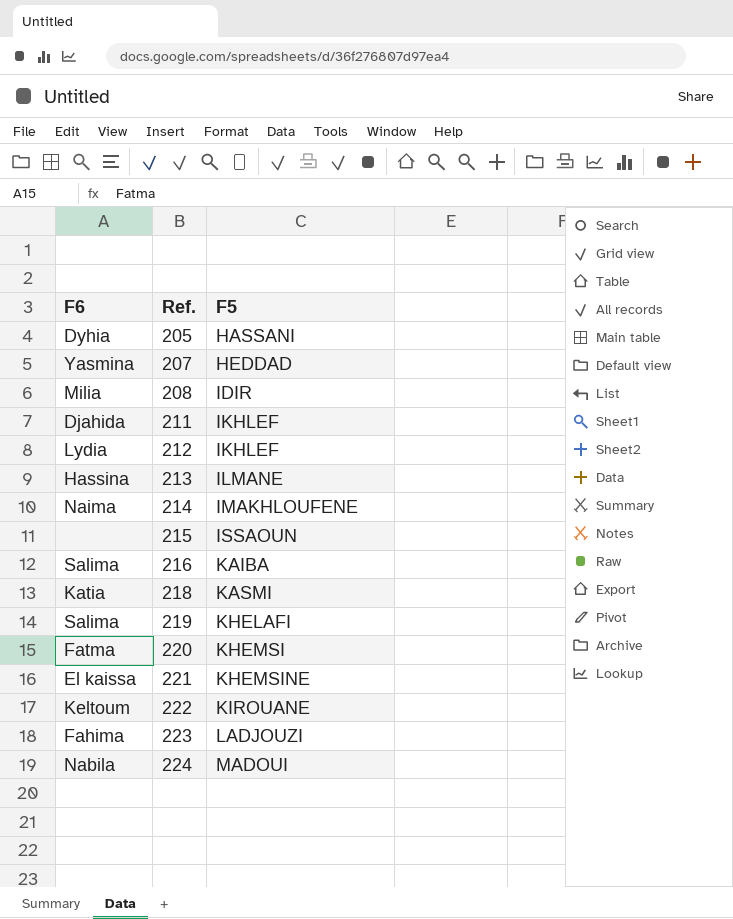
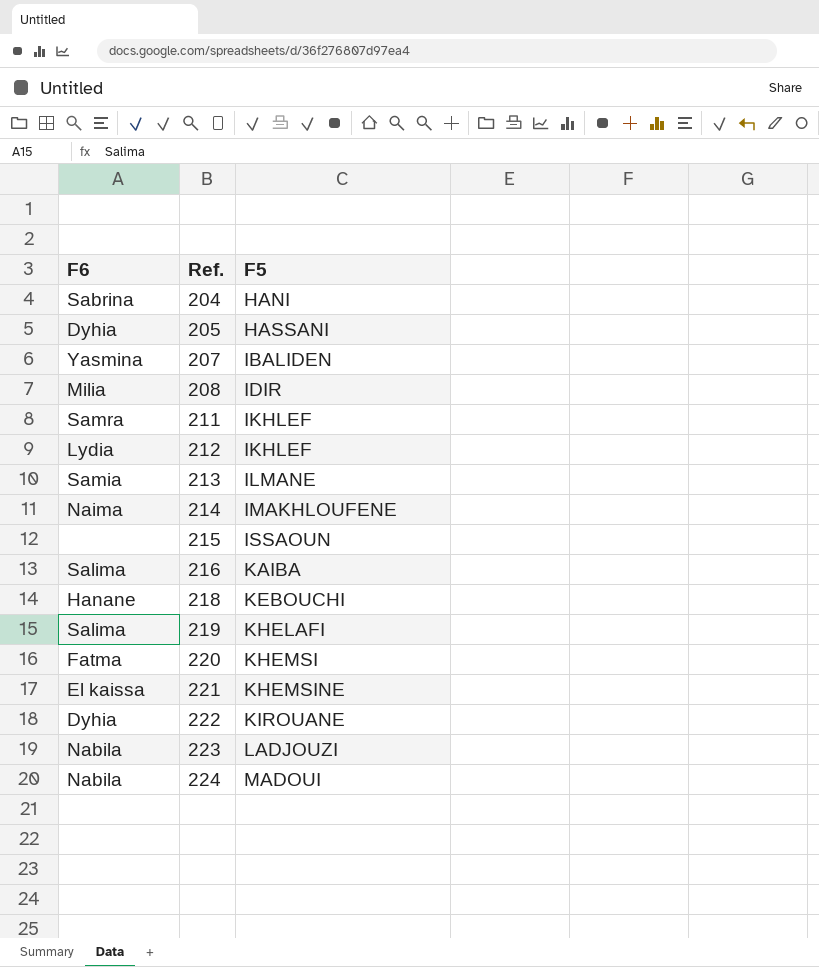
row 204: none -> Sabrina | HANI
207 | F5: HEDDAD -> IBALIDEN
211 | F6: Djahida -> Samra
213 | F6: Hassina -> Samia
218 | F6: Katia -> Hanane
218 | F5: KASMI -> KEBOUCHI
222 | F6: Keltoum -> Dyhia
223 | F6: Fahima -> Nabila

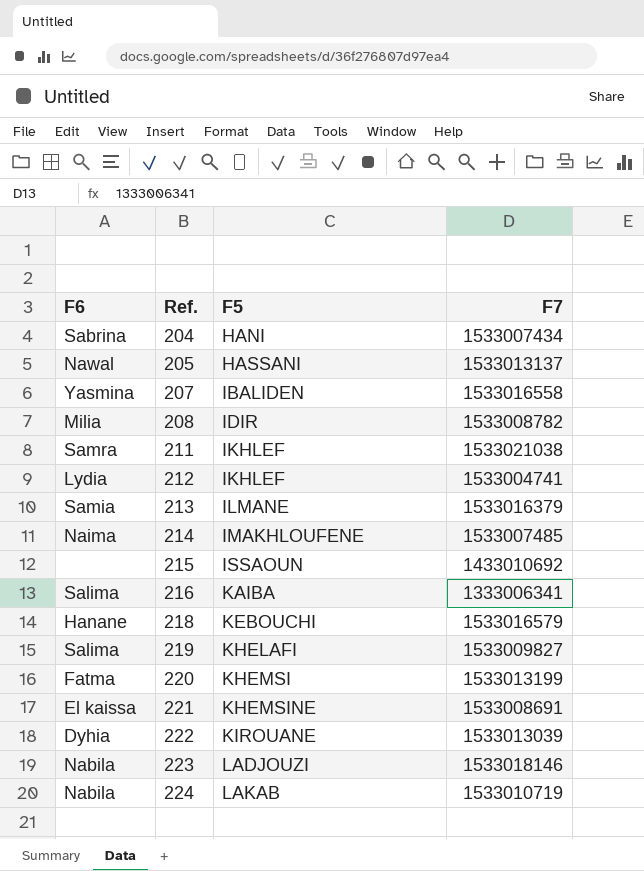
column F7 | position: none -> 4
205 | F6: Dyhia -> Nawal
224 | F5: MADOUI -> LAKAB

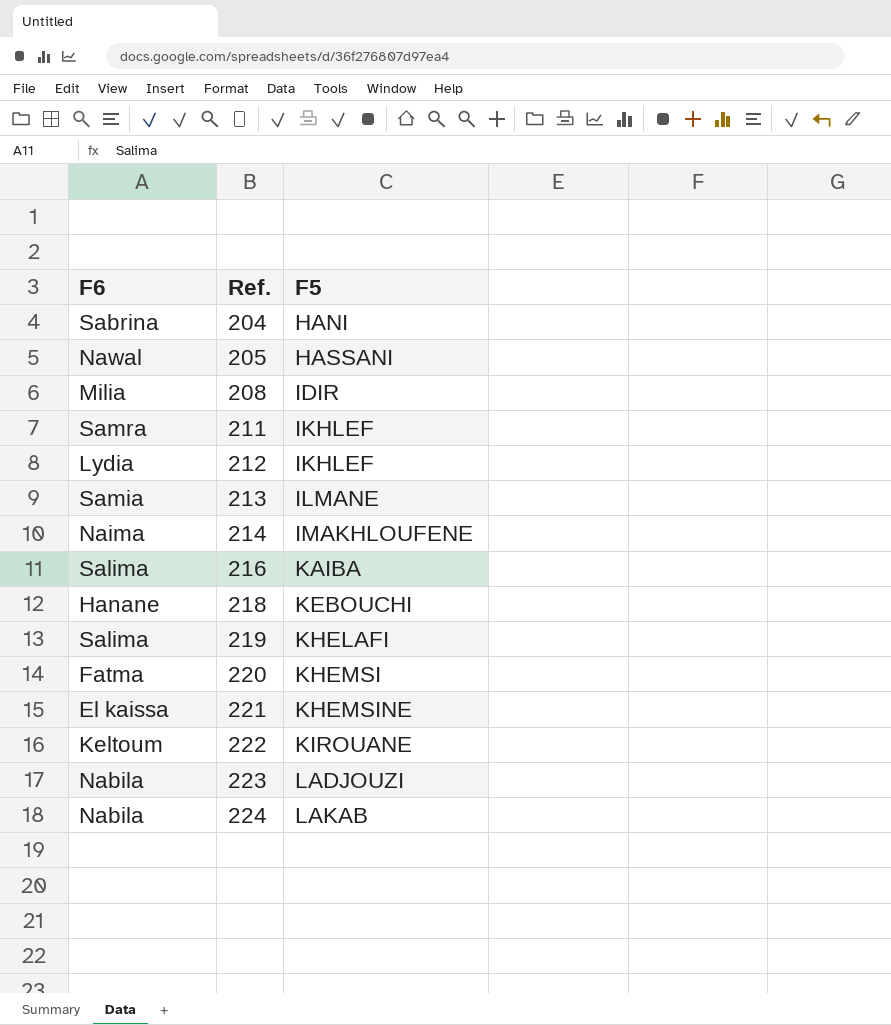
column F7 | position: 4 -> none
row 207: Yasmina | IBALIDEN | 1533016558 -> none
row 215: none | ISSAOUN | 1433010692 -> none
222 | F6: Dyhia -> Keltoum

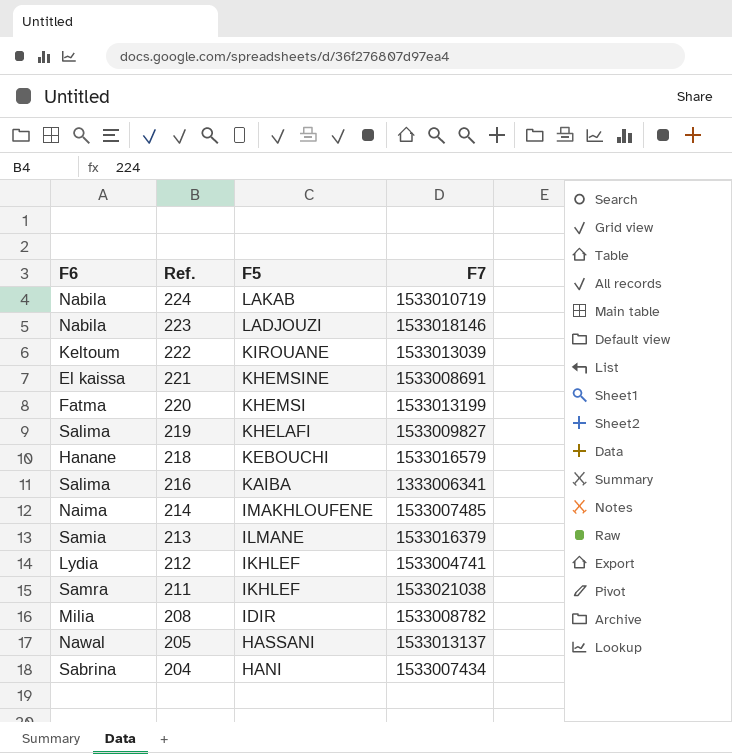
row order: Ref. ascending -> Ref. descending
column F7 | position: none -> 4

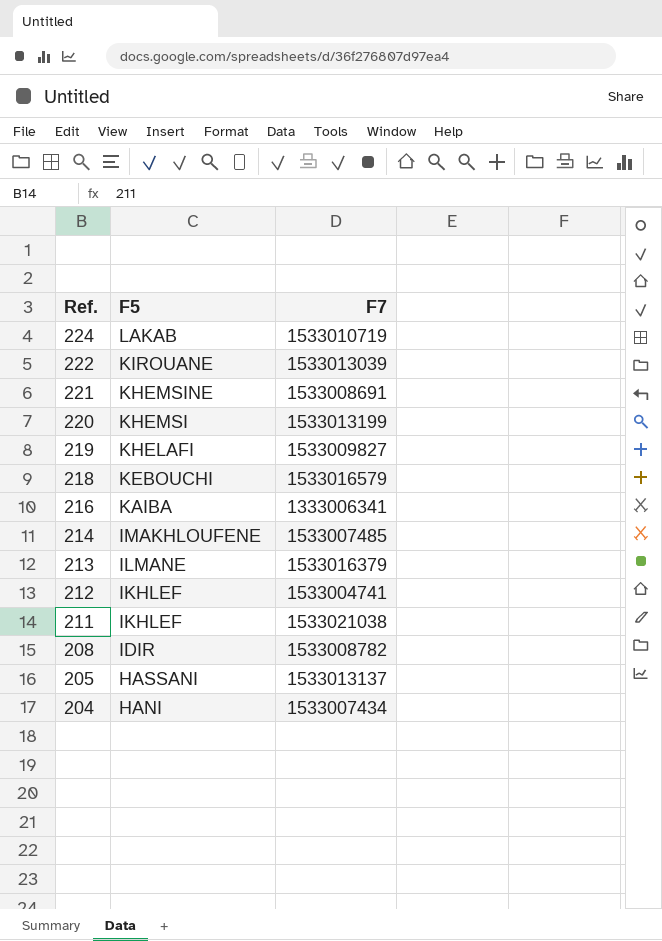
column F6 | position: 1 -> none
row 223: Nabila | LADJOUZI | 1533018146 -> none

